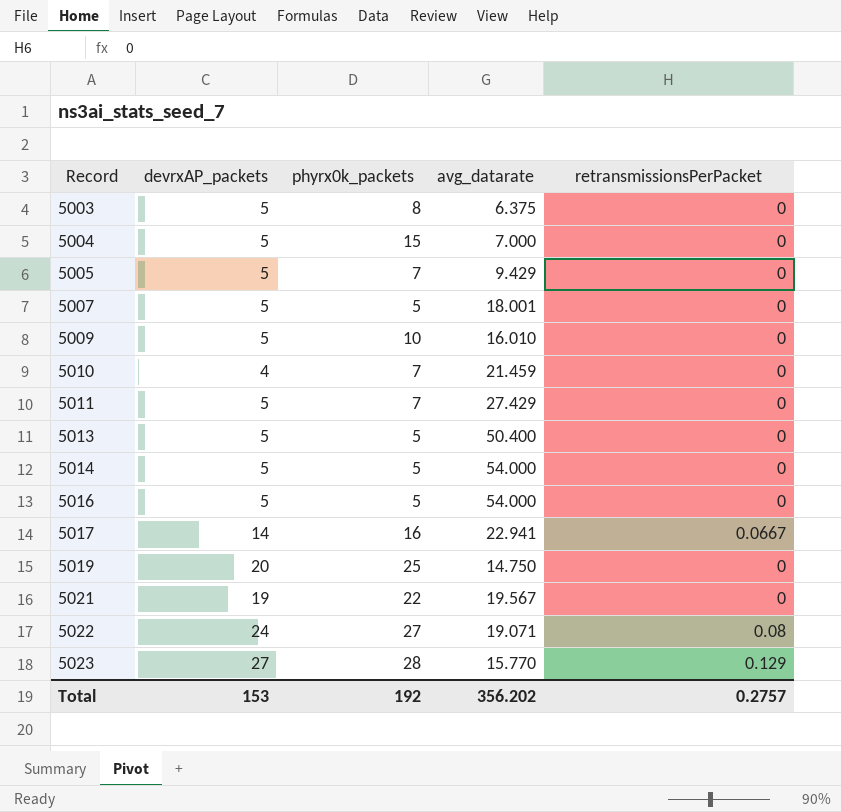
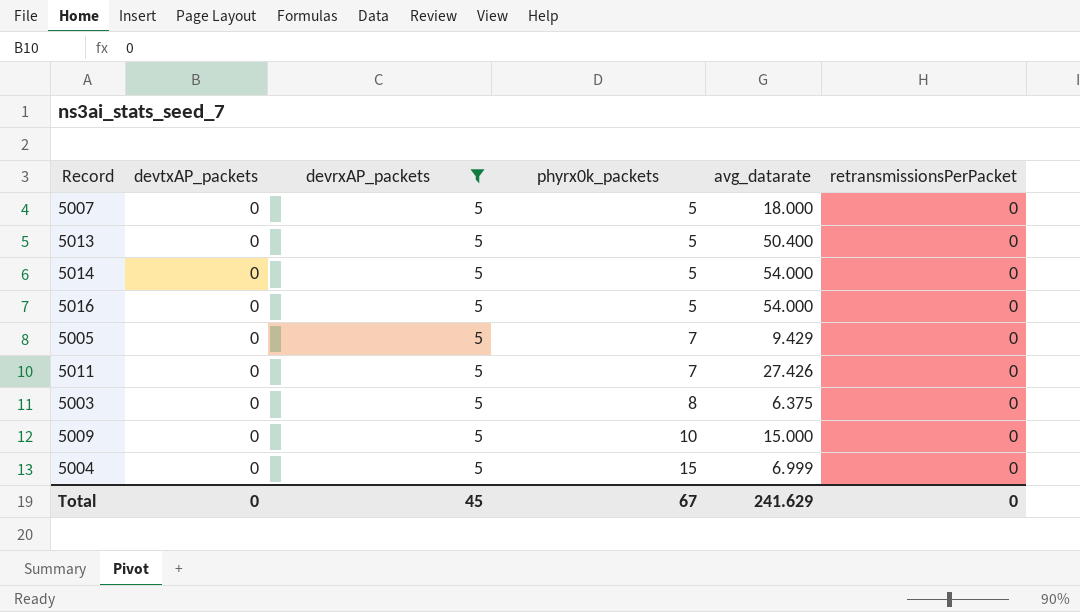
filter: none -> devrxAP_packets = 5
row order: Record ascending -> phyrx0k_packets ascending
column devtxAP_packets | position: none -> 2
5007 | avg_datarate: 18.001 -> 18.000
5011 | avg_datarate: 27.429 -> 27.426
5009 | avg_datarate: 16.010 -> 15.000
5004 | avg_datarate: 7.000 -> 6.999
Total | devrxAP_packets: 153 -> 45
Total | phyrx0k_packets: 192 -> 67
Total | avg_datarate: 356.202 -> 241.629
Total | retransmissionsPerPacket: 0.2757 -> 0

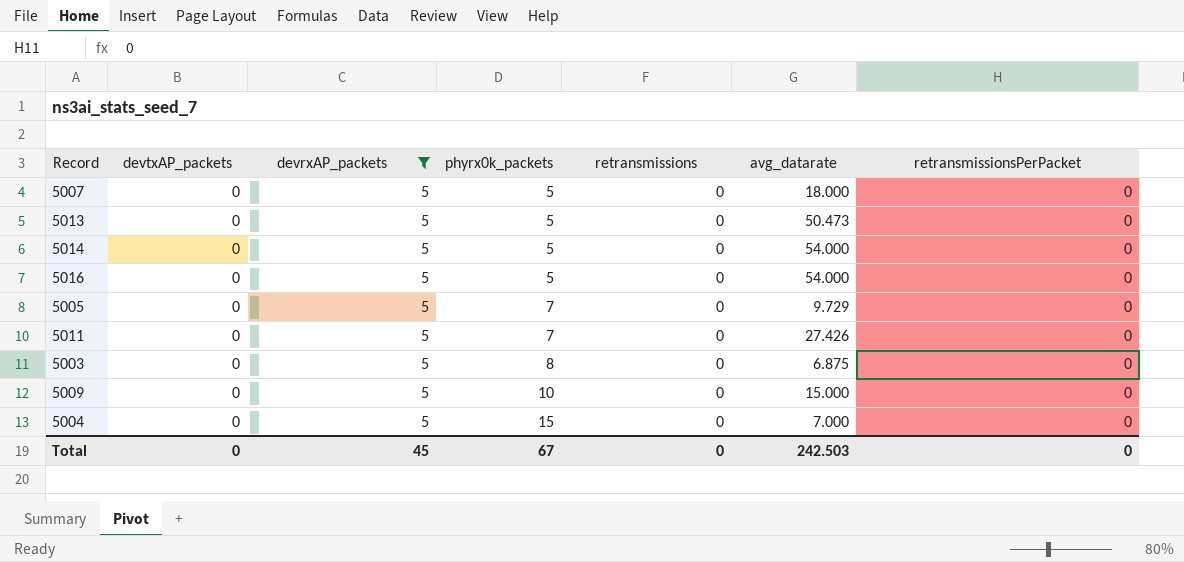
column retransmissions | position: none -> 5
5013 | avg_datarate: 50.400 -> 50.473
5005 | avg_datarate: 9.429 -> 9.729
5003 | avg_datarate: 6.375 -> 6.875
5004 | avg_datarate: 6.999 -> 7.000
Total | avg_datarate: 241.629 -> 242.503

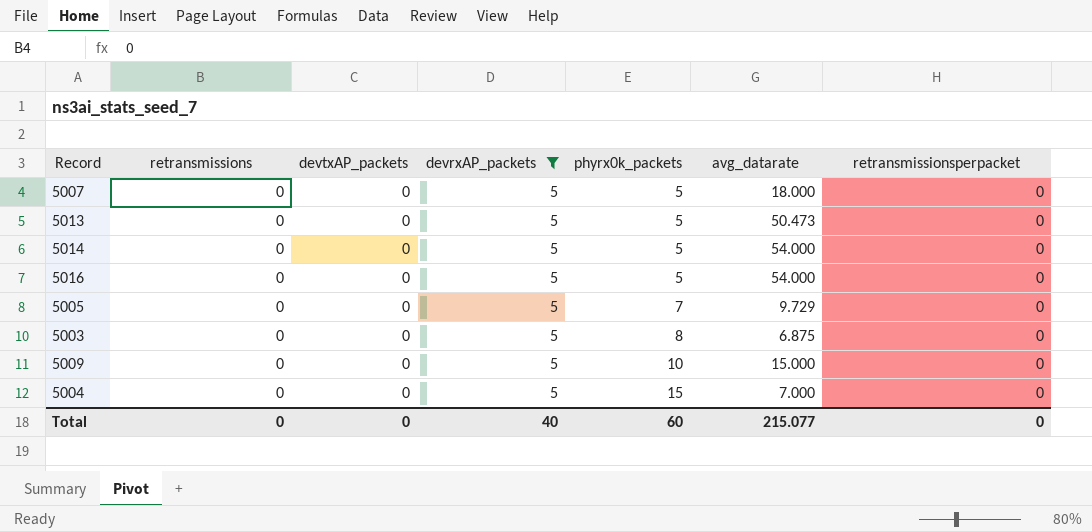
column retransmissions | position: 5 -> 2
column name: retransmissionsPerPacket -> retransmissionsperpacket
row 5011: 0 | 5 | 7 | 0 | 27.426 | 0 -> none
Total | devrxAP_packets: 45 -> 40
Total | phyrx0k_packets: 67 -> 60
Total | avg_datarate: 242.503 -> 215.077

